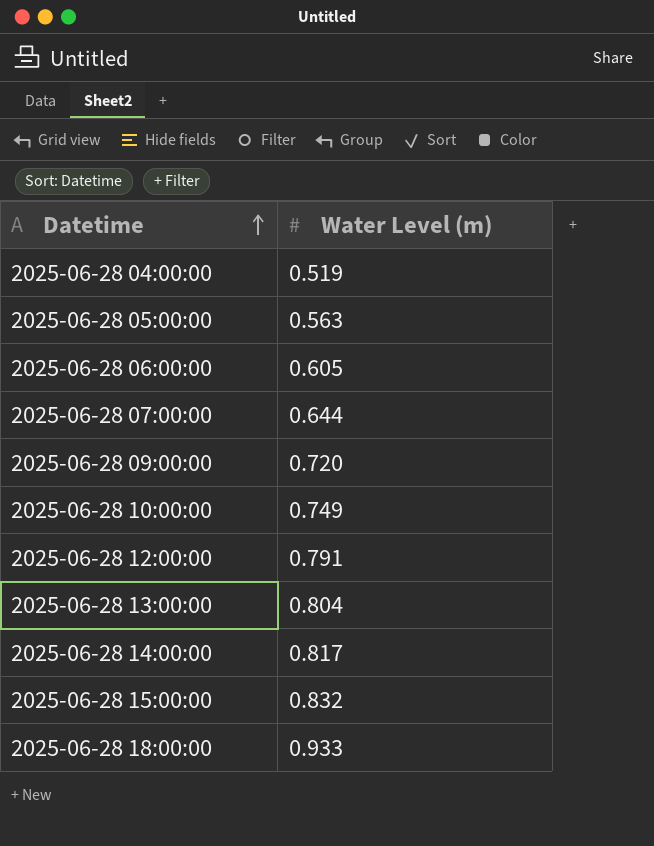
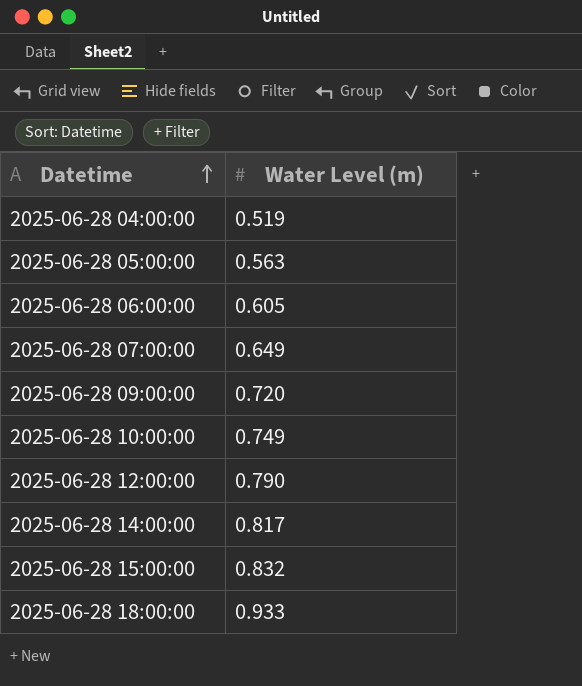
row 2025-06-28 13:00:00: 0.804 -> none
2025-06-28 07:00:00 | Water Level (m): 0.644 -> 0.649
2025-06-28 12:00:00 | Water Level (m): 0.791 -> 0.790

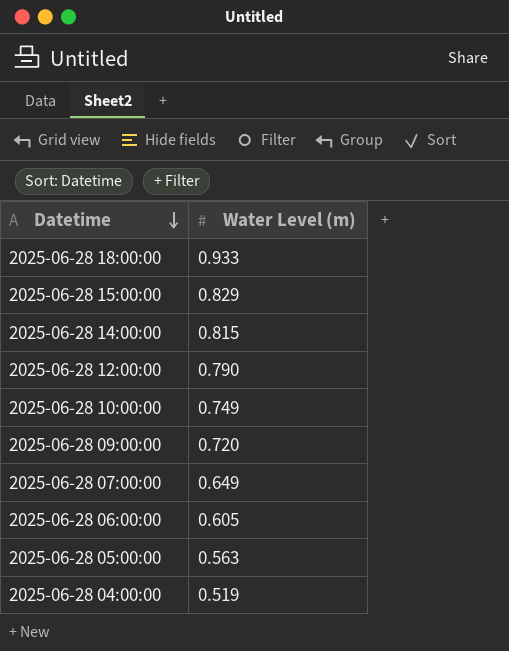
row order: Datetime ascending -> Datetime descending
2025-06-28 15:00:00 | Water Level (m): 0.832 -> 0.829
2025-06-28 14:00:00 | Water Level (m): 0.817 -> 0.815

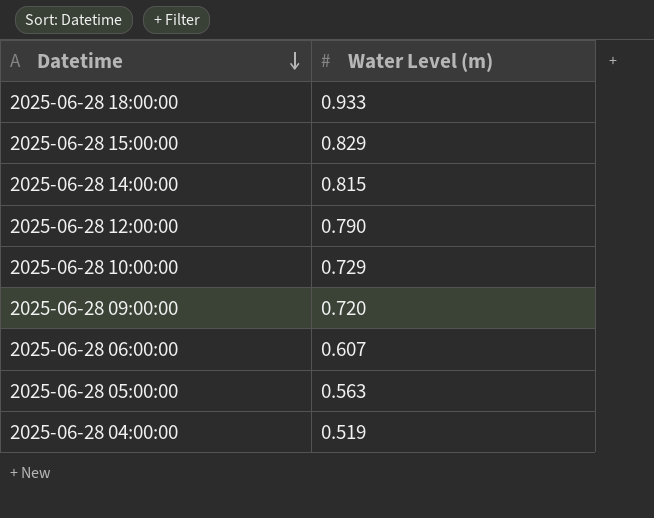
row 2025-06-28 07:00:00: 0.649 -> none
2025-06-28 10:00:00 | Water Level (m): 0.749 -> 0.729
2025-06-28 06:00:00 | Water Level (m): 0.605 -> 0.607

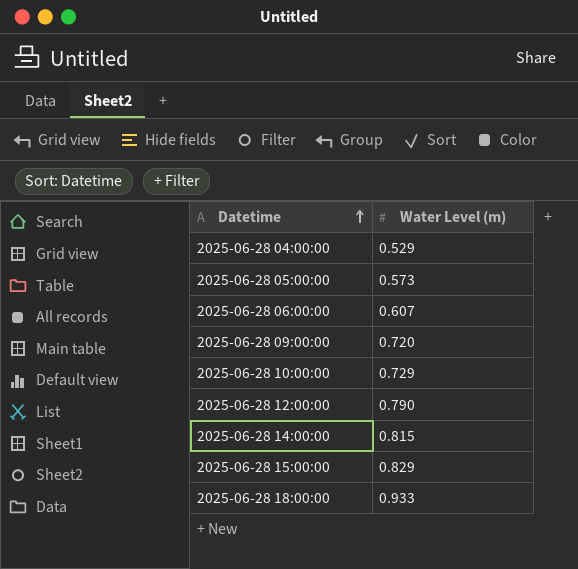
row order: Datetime descending -> Datetime ascending
2025-06-28 04:00:00 | Water Level (m): 0.519 -> 0.529
2025-06-28 05:00:00 | Water Level (m): 0.563 -> 0.573

